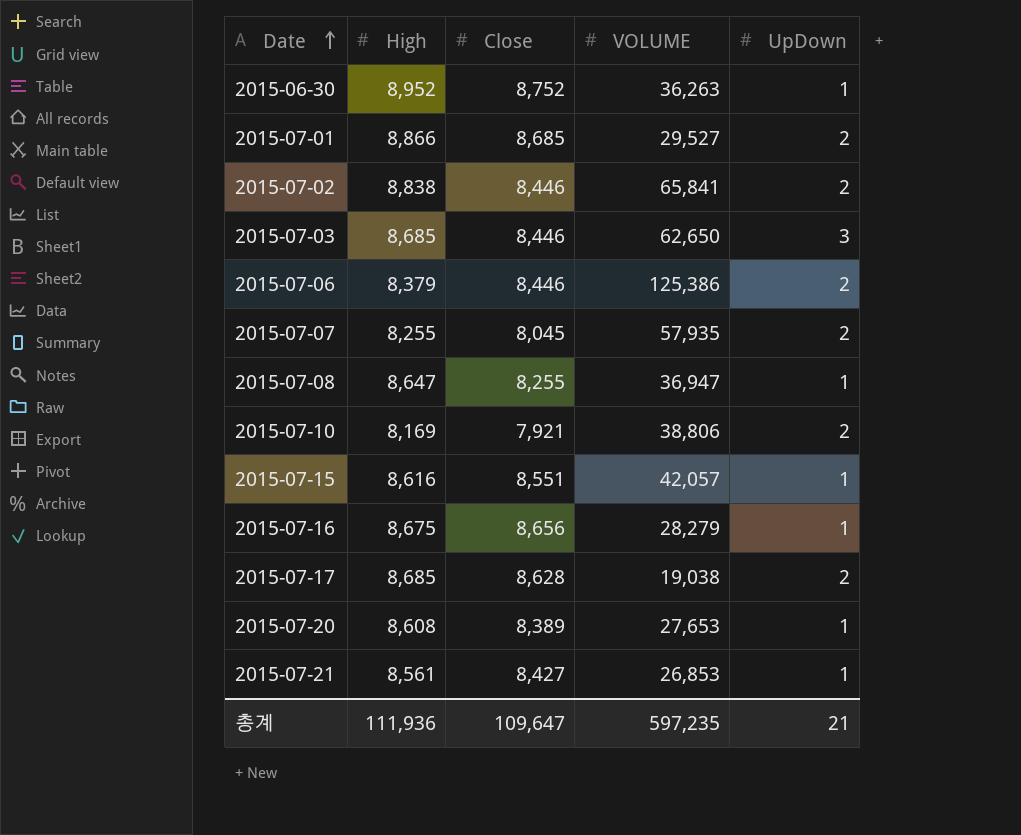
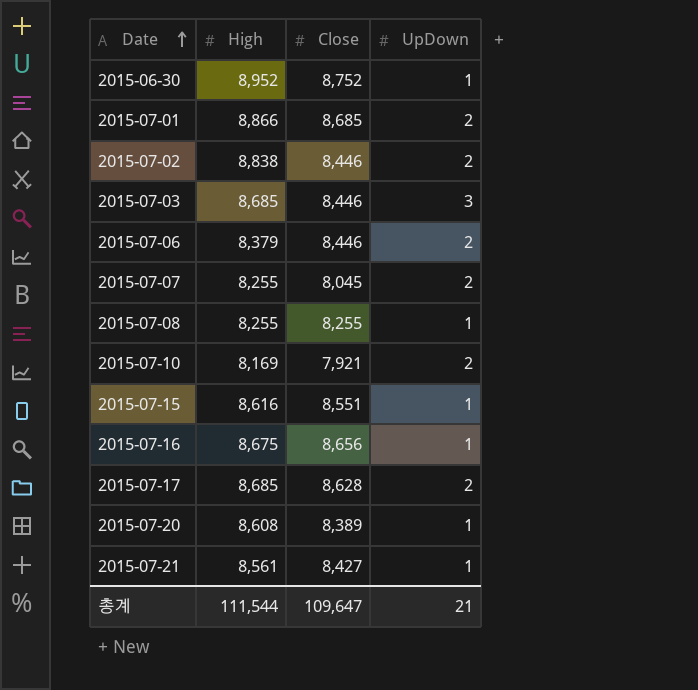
column VOLUME | position: 4 -> none
2015-07-08 | High: 8,647 -> 8,255
총계 | High: 111,936 -> 111,544

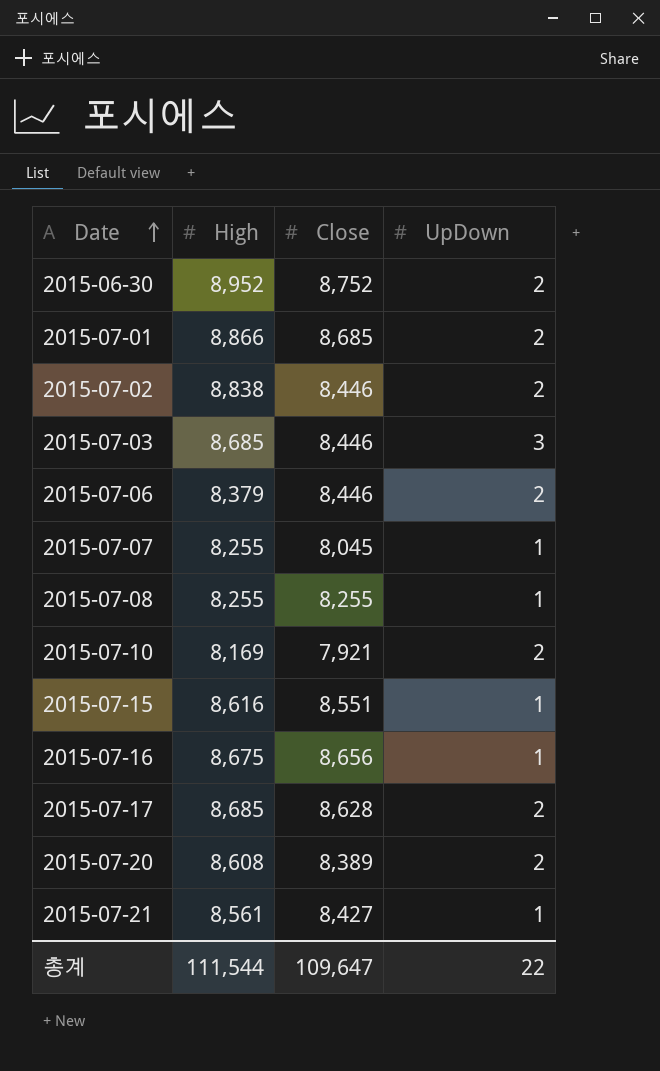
2015-06-30 | UpDown: 1 -> 2
2015-07-07 | UpDown: 2 -> 1
2015-07-20 | UpDown: 1 -> 2
총계 | UpDown: 21 -> 22

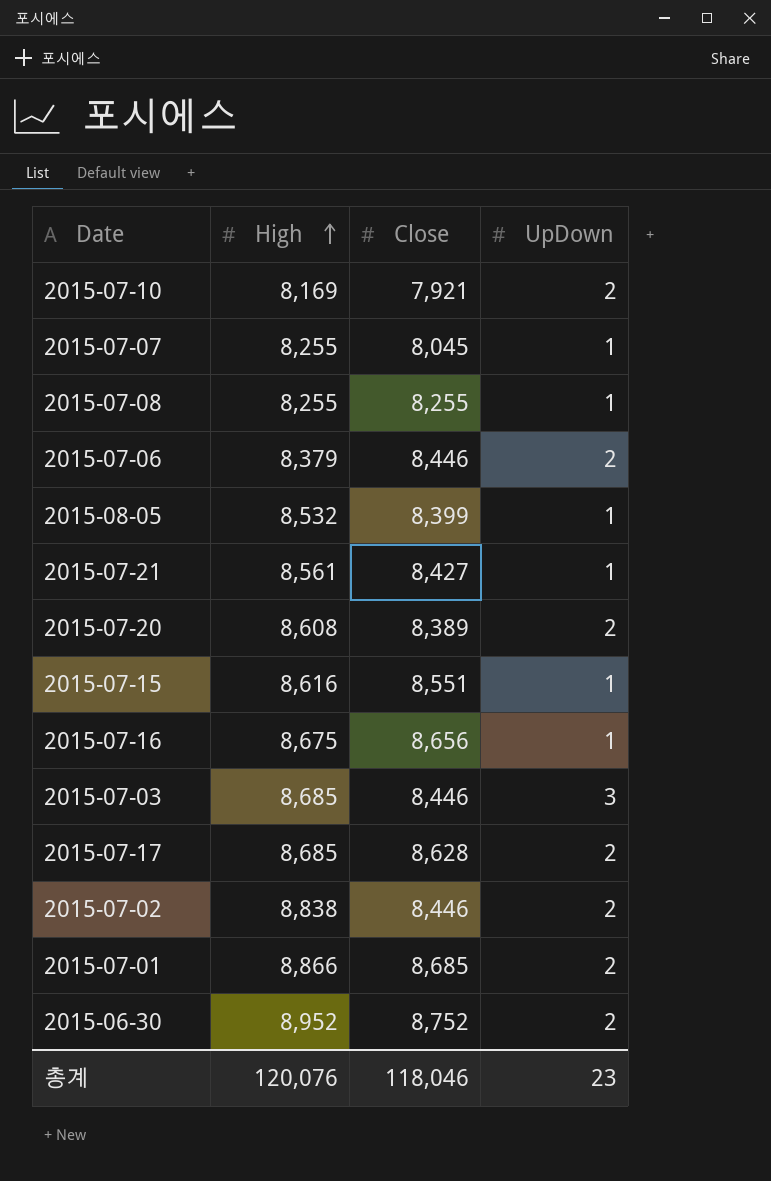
row order: Date ascending -> High ascending
row 2015-08-05: none -> 8,532 | 8,399 | 1
총계 | High: 111,544 -> 120,076
총계 | Close: 109,647 -> 118,046
총계 | UpDown: 22 -> 23

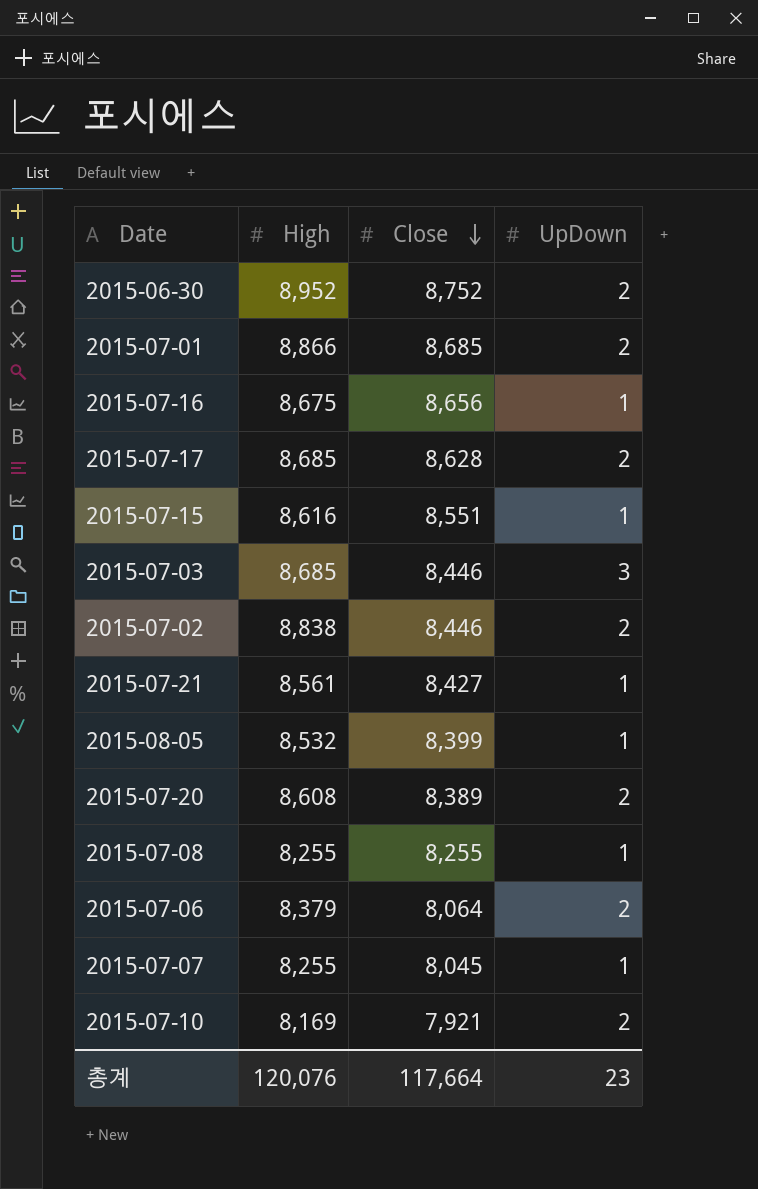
row order: High ascending -> Close descending
2015-07-06 | Close: 8,446 -> 8,064
총계 | Close: 118,046 -> 117,664

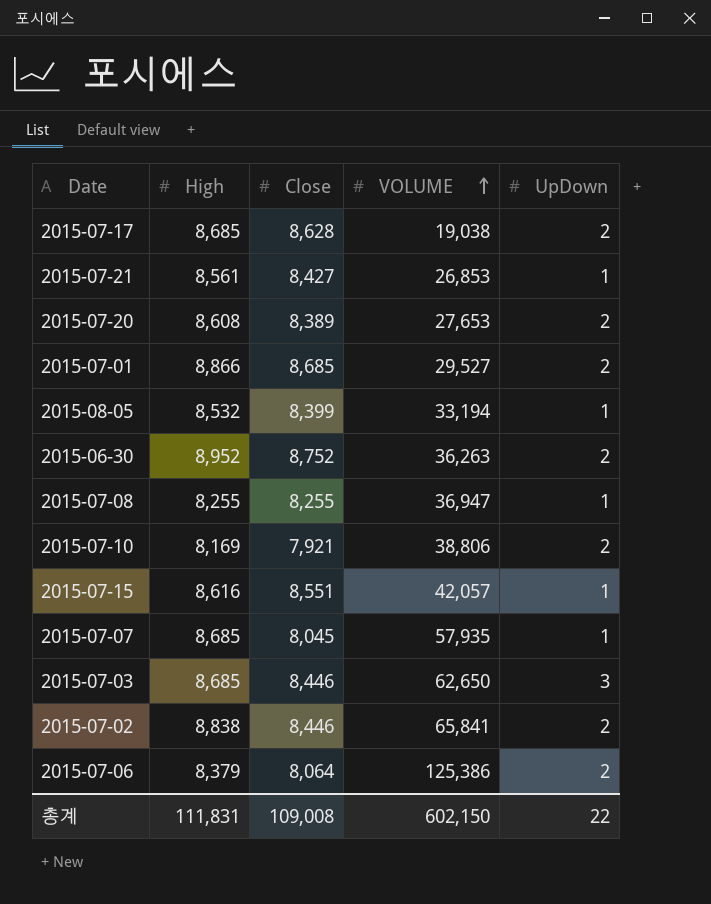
row order: Close descending -> VOLUME ascending
column VOLUME | position: none -> 4
row 2015-07-16: 8,675 | 8,656 | 1 -> none
2015-07-07 | High: 8,255 -> 8,685
총계 | High: 120,076 -> 111,831
총계 | Close: 117,664 -> 109,008
총계 | UpDown: 23 -> 22

